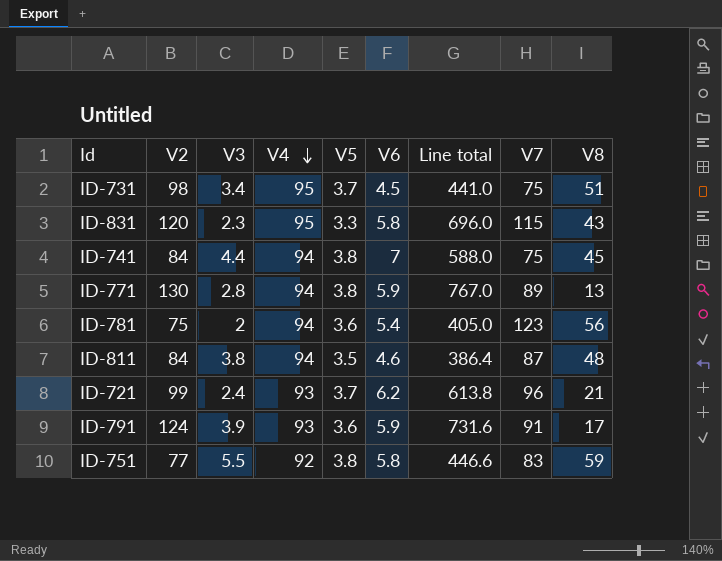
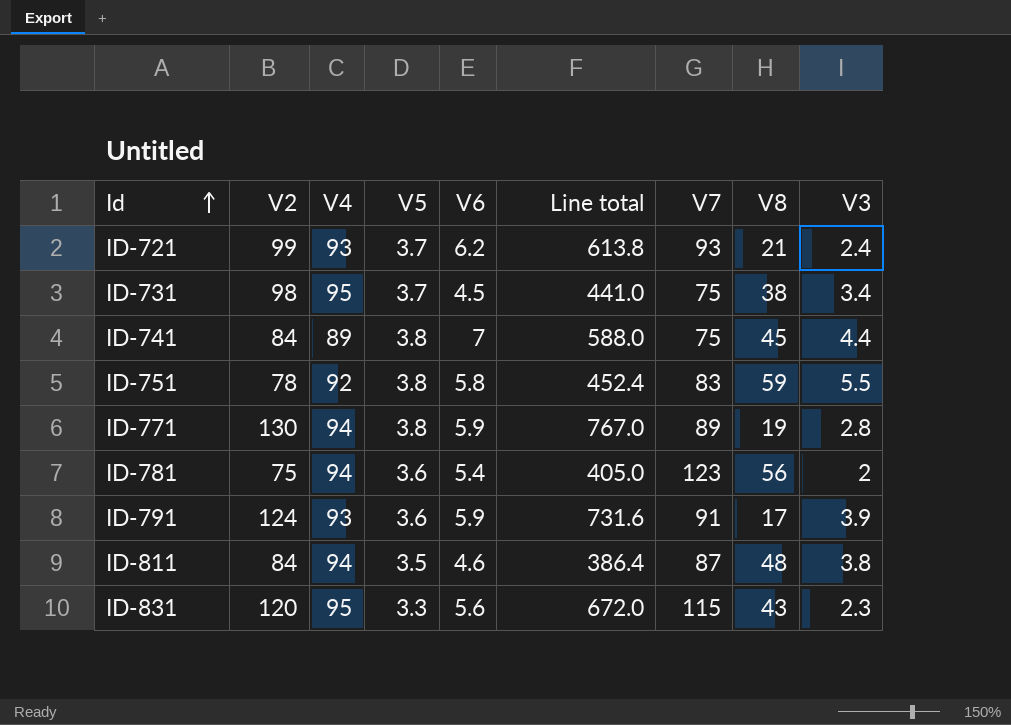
row order: V4 descending -> Id ascending
column V3 | position: 3 -> 9
ID-721 | V7: 96 -> 93
ID-731 | V8: 51 -> 38
ID-741 | V4: 94 -> 89
ID-751 | V2: 77 -> 78
ID-751 | Line total: 446.6 -> 452.4
ID-771 | V8: 13 -> 19
ID-831 | V6: 5.8 -> 5.6
ID-831 | Line total: 696.0 -> 672.0

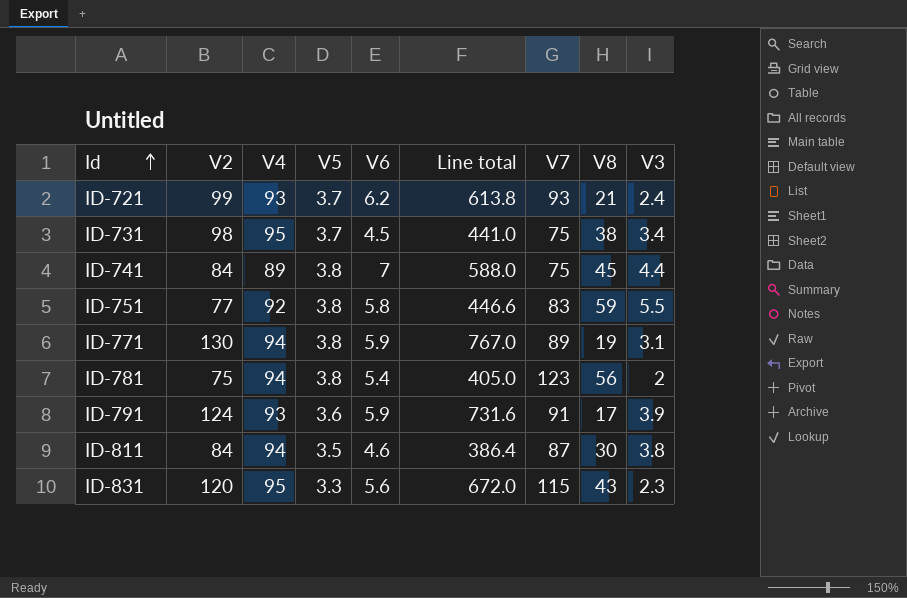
ID-751 | V2: 78 -> 77
ID-751 | Line total: 452.4 -> 446.6
ID-771 | V3: 2.8 -> 3.1
ID-781 | V5: 3.6 -> 3.8
ID-811 | V8: 48 -> 30

